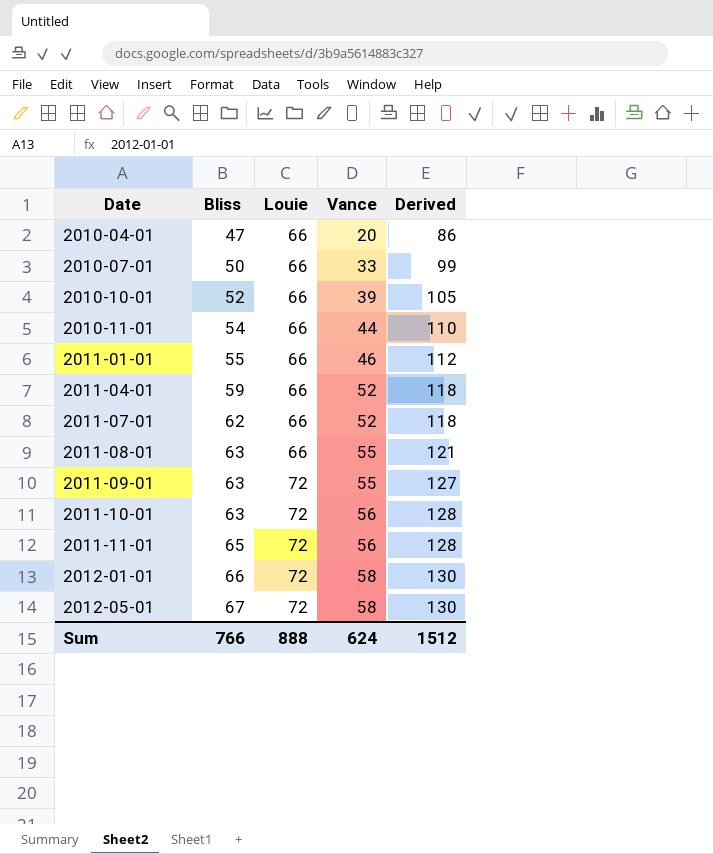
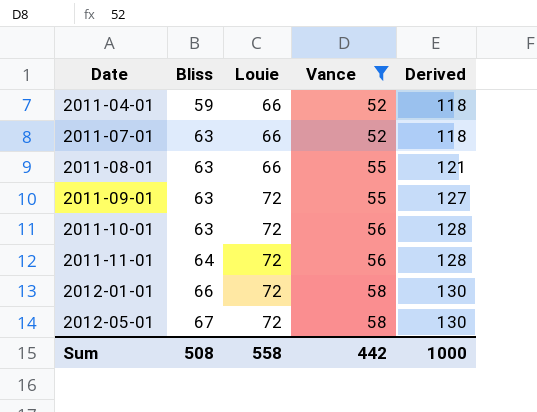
filter: none -> Vance >= 52
2011-07-01 | Bliss: 62 -> 63
2011-11-01 | Bliss: 65 -> 64
Sum | Bliss: 766 -> 508
Sum | Louie: 888 -> 558
Sum | Vance: 624 -> 442
Sum | Derived: 1512 -> 1000

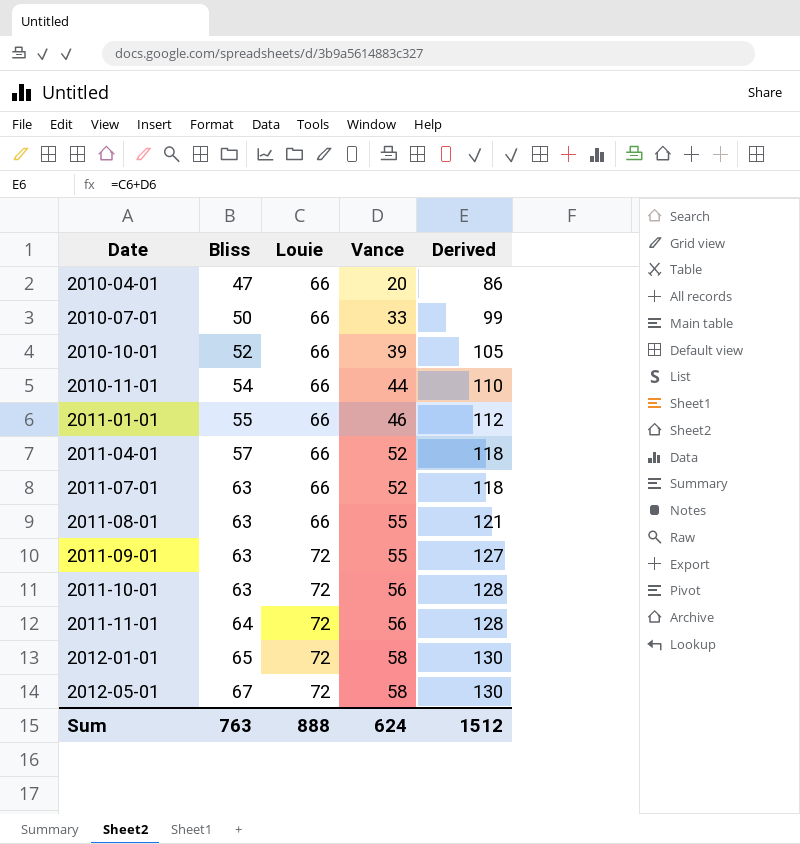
filter: Vance >= 52 -> none
2011-04-01 | Bliss: 59 -> 57
2012-01-01 | Bliss: 66 -> 65
Sum | Bliss: 508 -> 763
Sum | Louie: 558 -> 888
Sum | Vance: 442 -> 624
Sum | Derived: 1000 -> 1512

